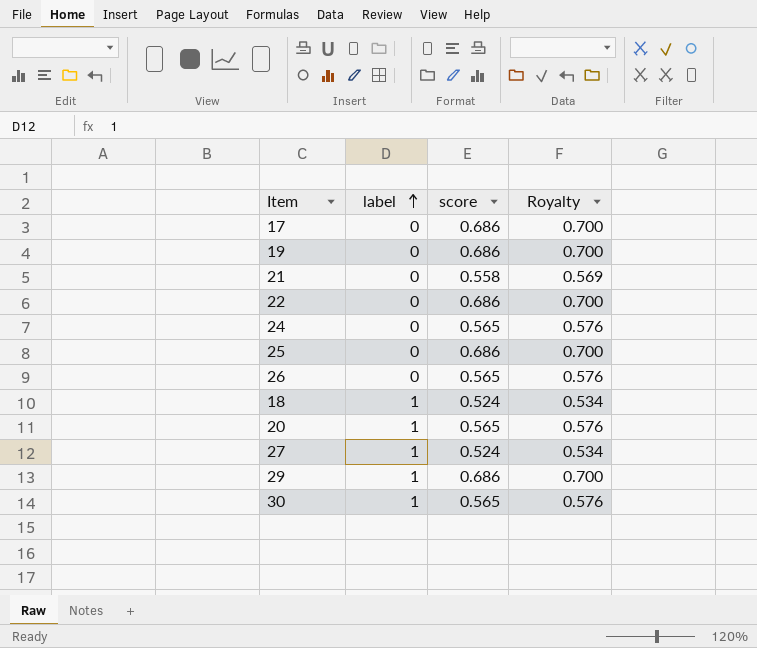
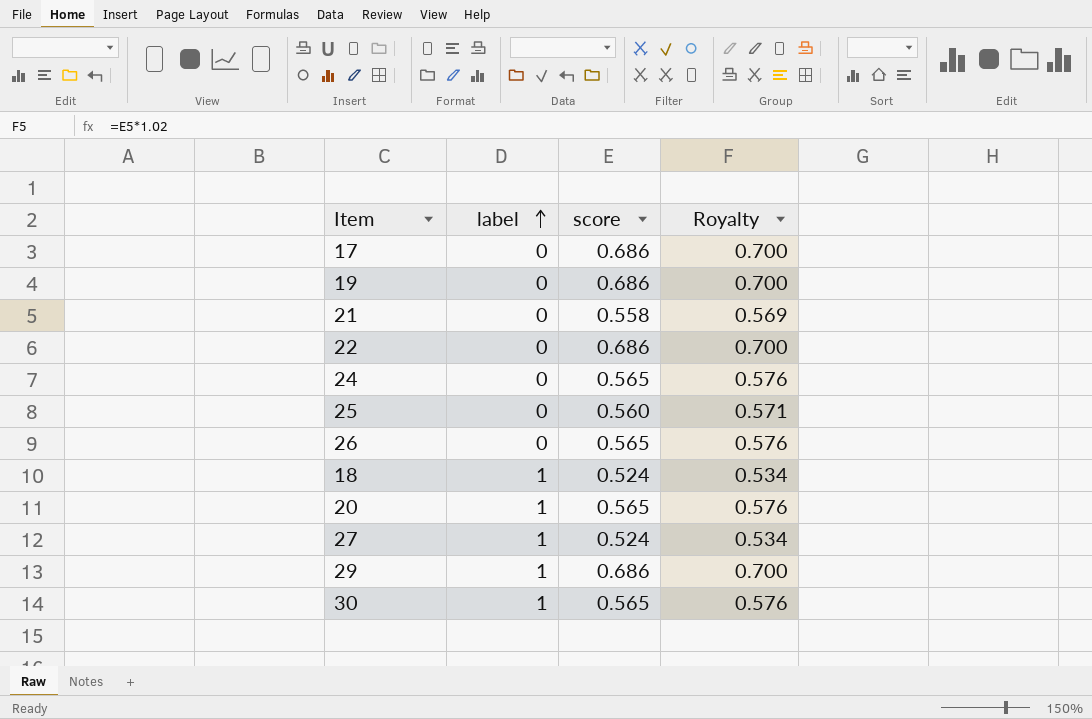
25 | score: 0.686 -> 0.560
25 | Royalty: 0.700 -> 0.571

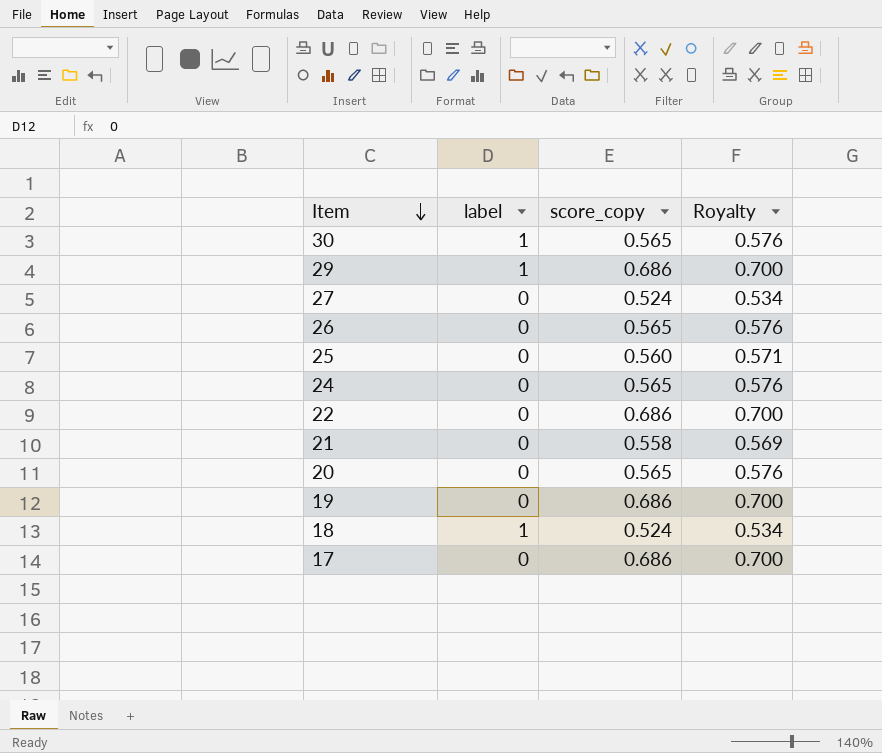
row order: label ascending -> Item descending
column name: score -> score_copy
27 | label: 1 -> 0
20 | label: 1 -> 0

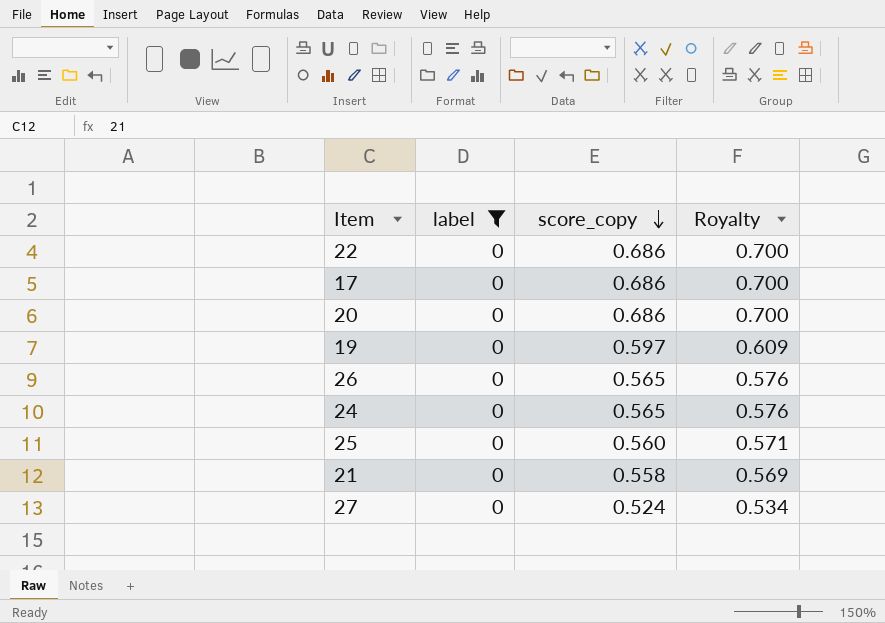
filter: none -> label = 0
row order: Item descending -> score_copy descending
20 | score_copy: 0.565 -> 0.686
20 | Royalty: 0.576 -> 0.700
19 | score_copy: 0.686 -> 0.597
19 | Royalty: 0.700 -> 0.609

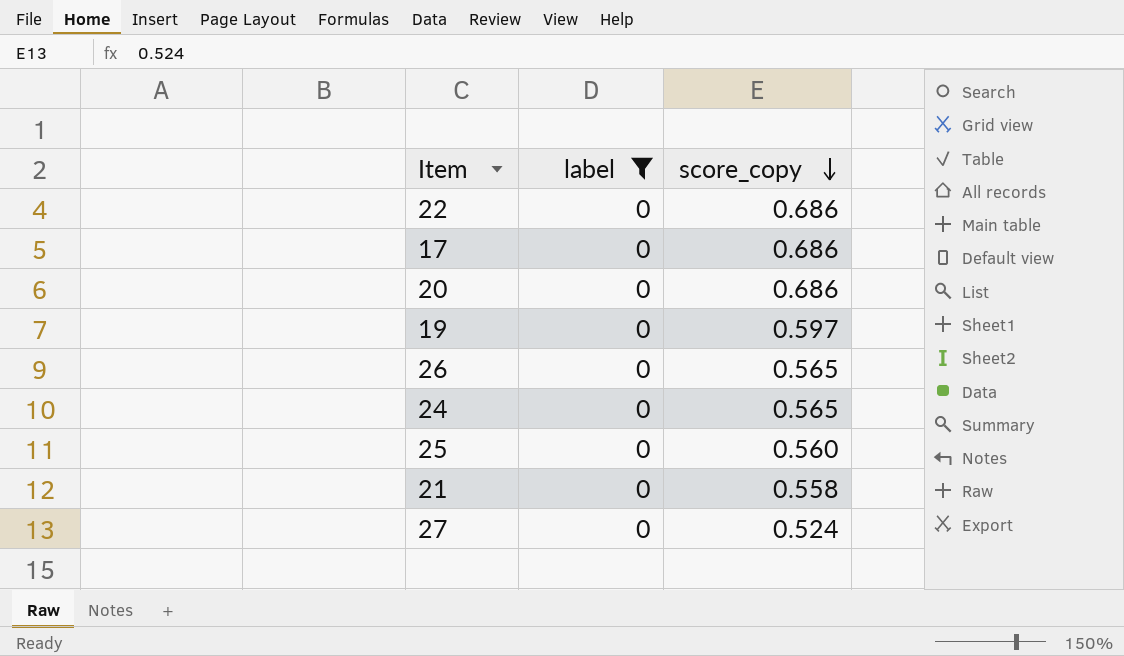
column Royalty | formula: [score_copy] * 1.02 -> none

